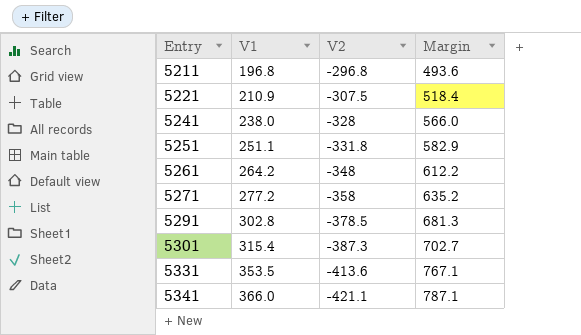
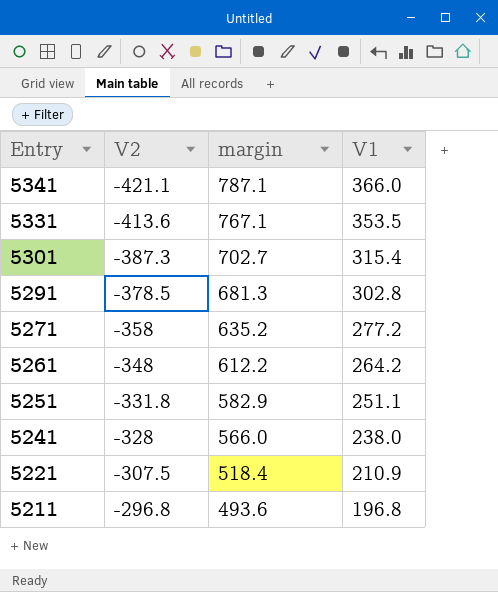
row order: Entry ascending -> Entry descending
column name: Margin -> margin
column V1 | position: 2 -> 4

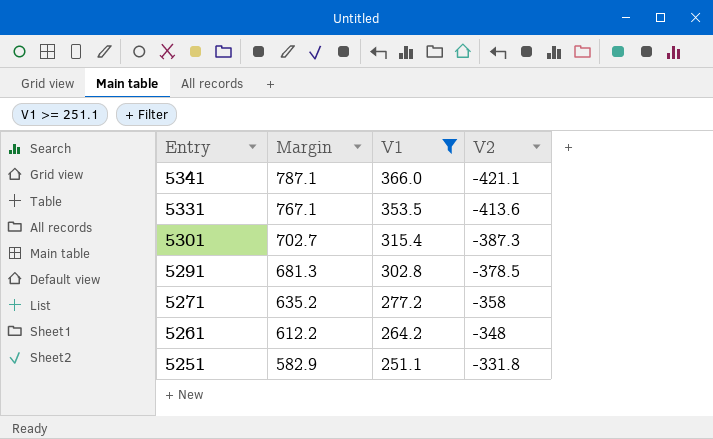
filter: none -> V1 >= 251.1
column name: margin -> Margin
column V2 | position: 2 -> 4

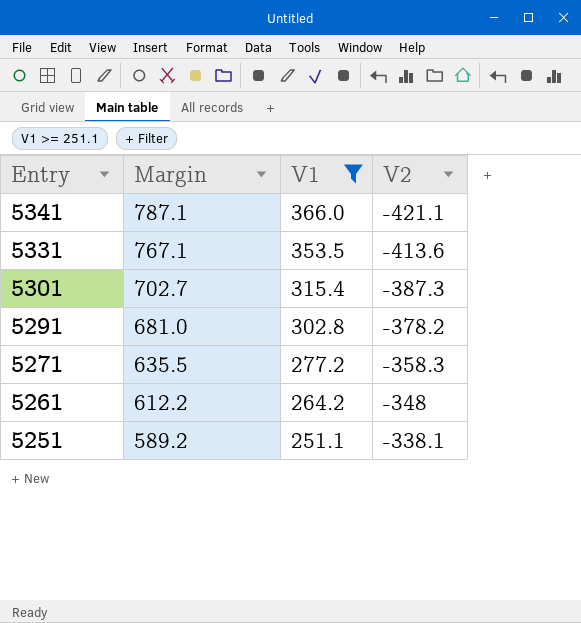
5291 | Margin: 681.3 -> 681.0
5291 | V2: -378.5 -> -378.2
5271 | Margin: 635.2 -> 635.5
5271 | V2: -358 -> -358.3
5251 | Margin: 582.9 -> 589.2
5251 | V2: -331.8 -> -338.1

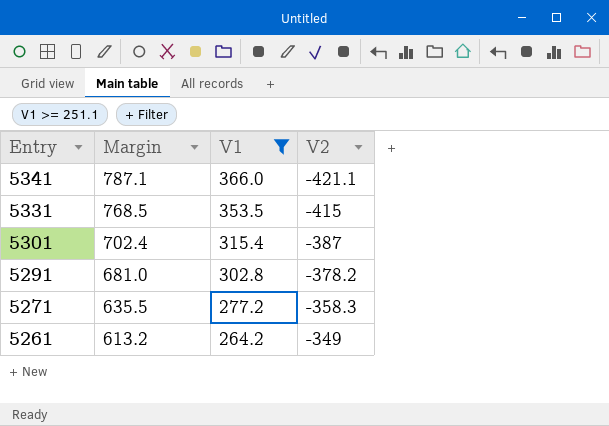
row 5251: 589.2 | 251.1 | -338.1 -> none
5331 | Margin: 767.1 -> 768.5
5331 | V2: -413.6 -> -415
5301 | Margin: 702.7 -> 702.4
5301 | V2: -387.3 -> -387
5261 | Margin: 612.2 -> 613.2
5261 | V2: -348 -> -349

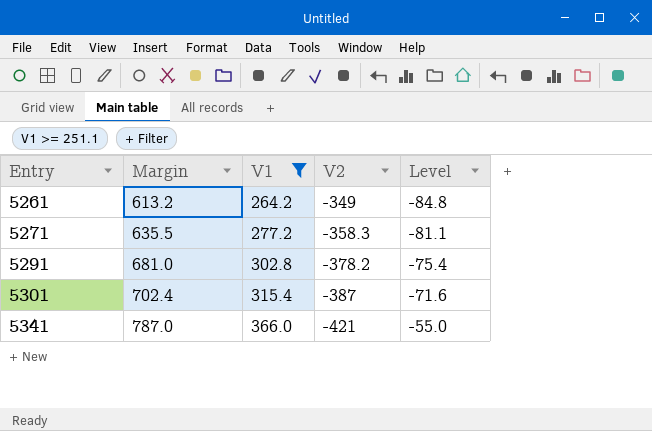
row order: Entry descending -> Entry ascending
column Level | formula: none -> [V1] + [V2]
row 5331: 768.5 | 353.5 | -415 -> none
5341 | Margin: 787.1 -> 787.0
5341 | V2: -421.1 -> -421

